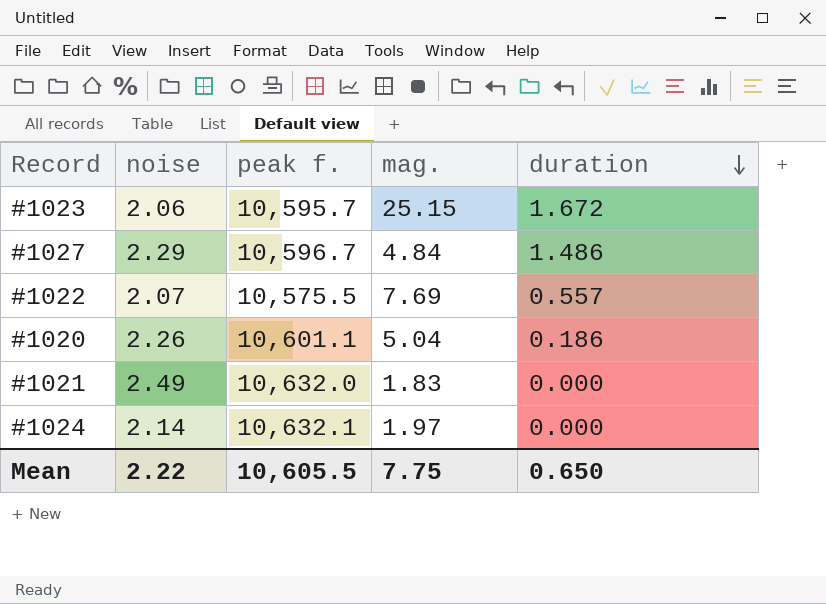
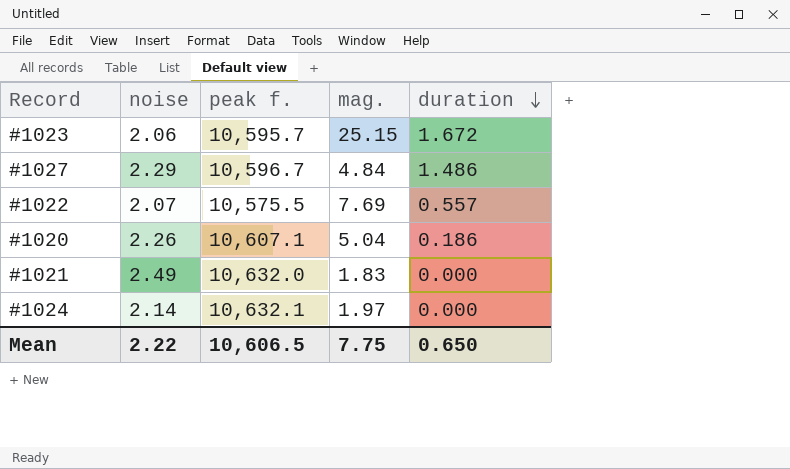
#1020 | peak f.: 10,601.1 -> 10,607.1
Mean | peak f.: 10,605.5 -> 10,606.5

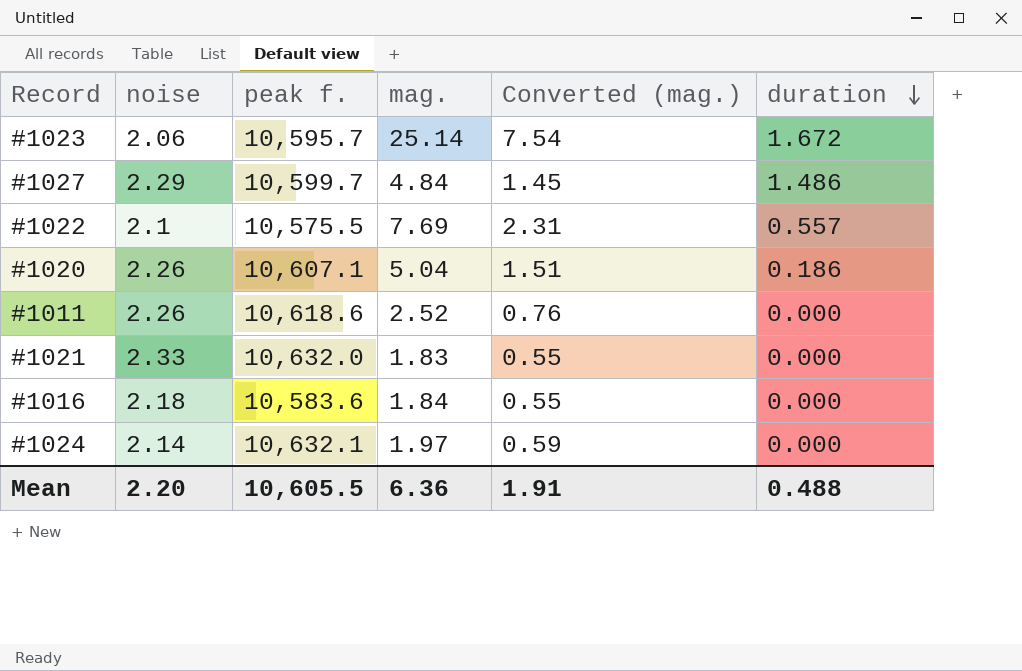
column Converted (mag.) | formula: none -> [mag.] * 0.3
#1023 | mag.: 25.15 -> 25.14
#1027 | peak f.: 10,596.7 -> 10,599.7
#1022 | noise: 2.07 -> 2.1
row #1011: none -> 2.26 | 10,618.6 | 2.52 | 0.76 | 0.000
#1021 | noise: 2.49 -> 2.33
row #1016: none -> 2.18 | 10,583.6 | 1.84 | 0.55 | 0.000
Mean | noise: 2.22 -> 2.20
Mean | peak f.: 10,606.5 -> 10,605.5
Mean | mag.: 7.75 -> 6.36
Mean | duration: 0.650 -> 0.488

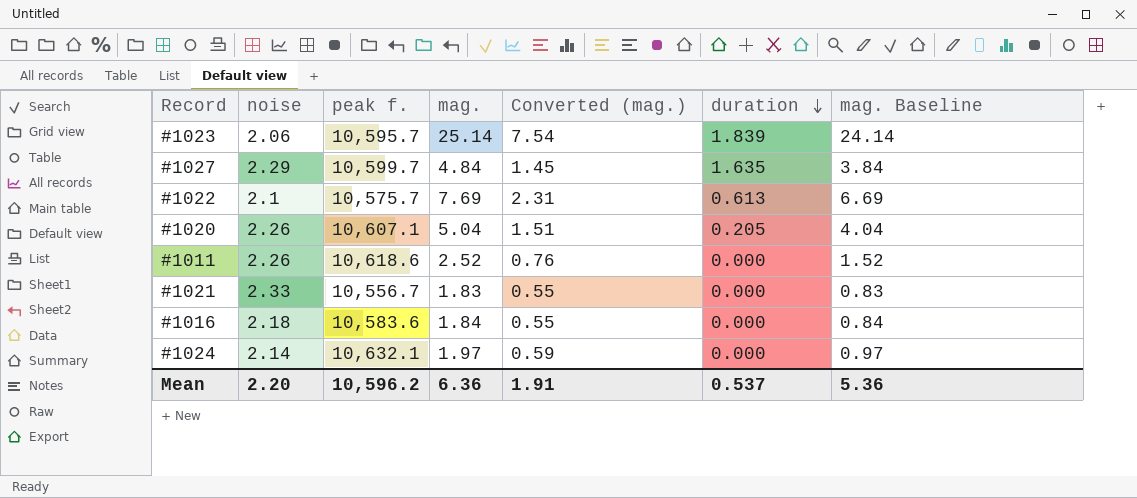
column mag. Baseline | formula: none -> [mag.] - 1
#1023 | duration: 1.672 -> 1.839
#1027 | duration: 1.486 -> 1.635
#1022 | peak f.: 10,575.5 -> 10,575.7
#1022 | duration: 0.557 -> 0.613
#1020 | duration: 0.186 -> 0.205
#1021 | peak f.: 10,632.0 -> 10,556.7
Mean | peak f.: 10,605.5 -> 10,596.2
Mean | duration: 0.488 -> 0.537

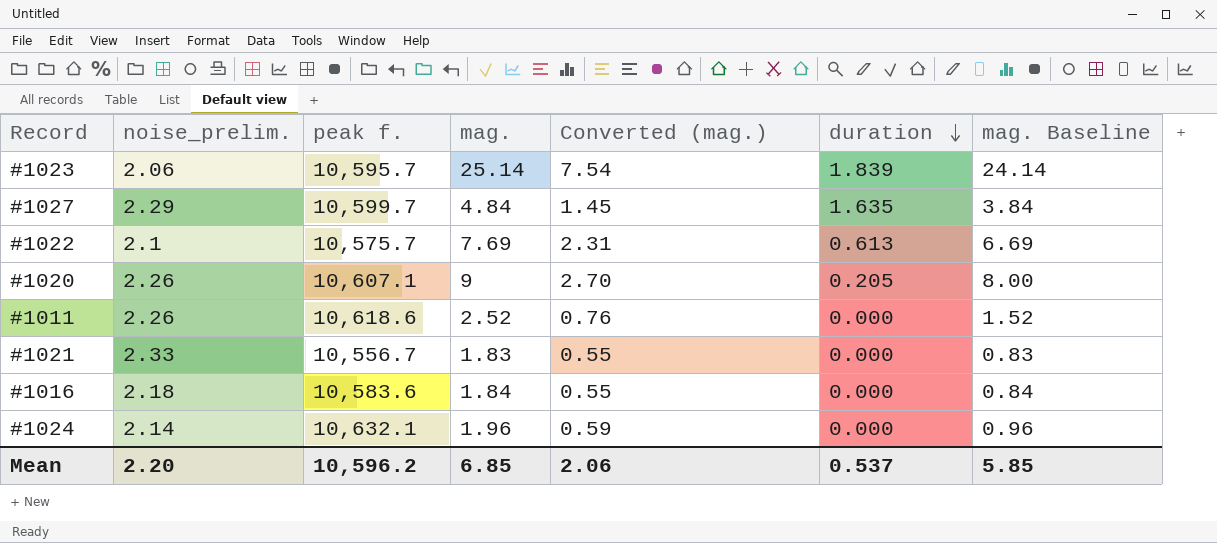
column name: noise -> noise_prelim.
#1020 | mag.: 5.04 -> 9
#1020 | Converted (mag.): 1.51 -> 2.70
#1020 | mag. Baseline: 4.04 -> 8.00
#1024 | mag.: 1.97 -> 1.96
#1024 | mag. Baseline: 0.97 -> 0.96
Mean | mag.: 6.36 -> 6.85
Mean | Converted (mag.): 1.91 -> 2.06
Mean | mag. Baseline: 5.36 -> 5.85

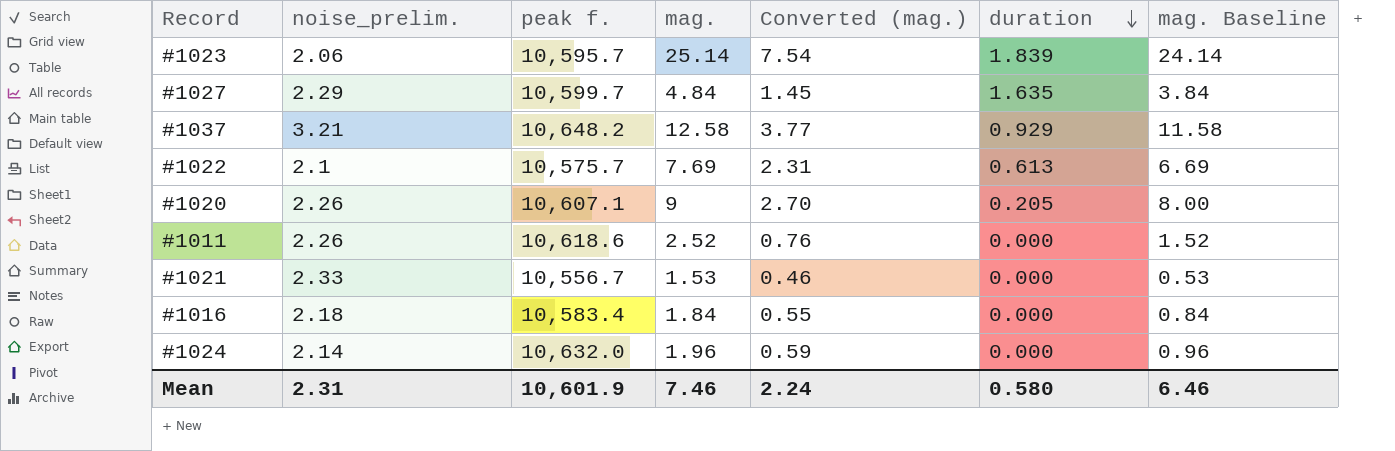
row #1037: none -> 3.21 | 10,648.2 | 12.58 | 3.77 | 0.929 | 11.58
#1021 | mag.: 1.83 -> 1.53
#1021 | Converted (mag.): 0.55 -> 0.46
#1021 | mag. Baseline: 0.83 -> 0.53
#1016 | peak f.: 10,583.6 -> 10,583.4
#1024 | peak f.: 10,632.1 -> 10,632.0
Mean | noise_prelim.: 2.20 -> 2.31
Mean | peak f.: 10,596.2 -> 10,601.9
Mean | mag.: 6.85 -> 7.46
Mean | Converted (mag.): 2.06 -> 2.24
Mean | duration: 0.537 -> 0.580
Mean | mag. Baseline: 5.85 -> 6.46

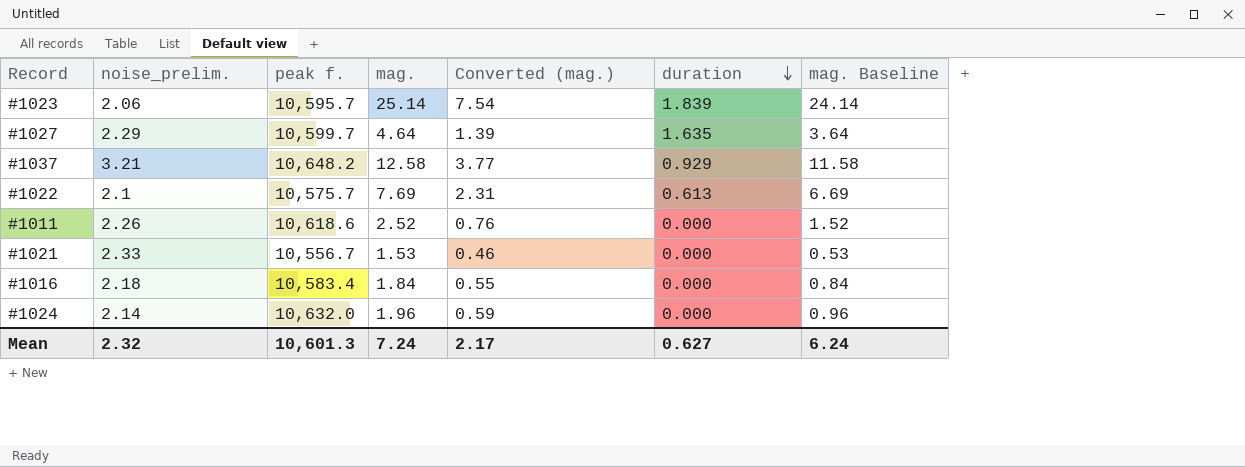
row #1020: 2.26 | 10,607.1 | 9 | 2.70 | 0.205 | 8.00 -> none
#1027 | mag.: 4.84 -> 4.64
#1027 | Converted (mag.): 1.45 -> 1.39
#1027 | mag. Baseline: 3.84 -> 3.64
Mean | noise_prelim.: 2.31 -> 2.32
Mean | peak f.: 10,601.9 -> 10,601.3
Mean | mag.: 7.46 -> 7.24
Mean | Converted (mag.): 2.24 -> 2.17
Mean | duration: 0.580 -> 0.627
Mean | mag. Baseline: 6.46 -> 6.24

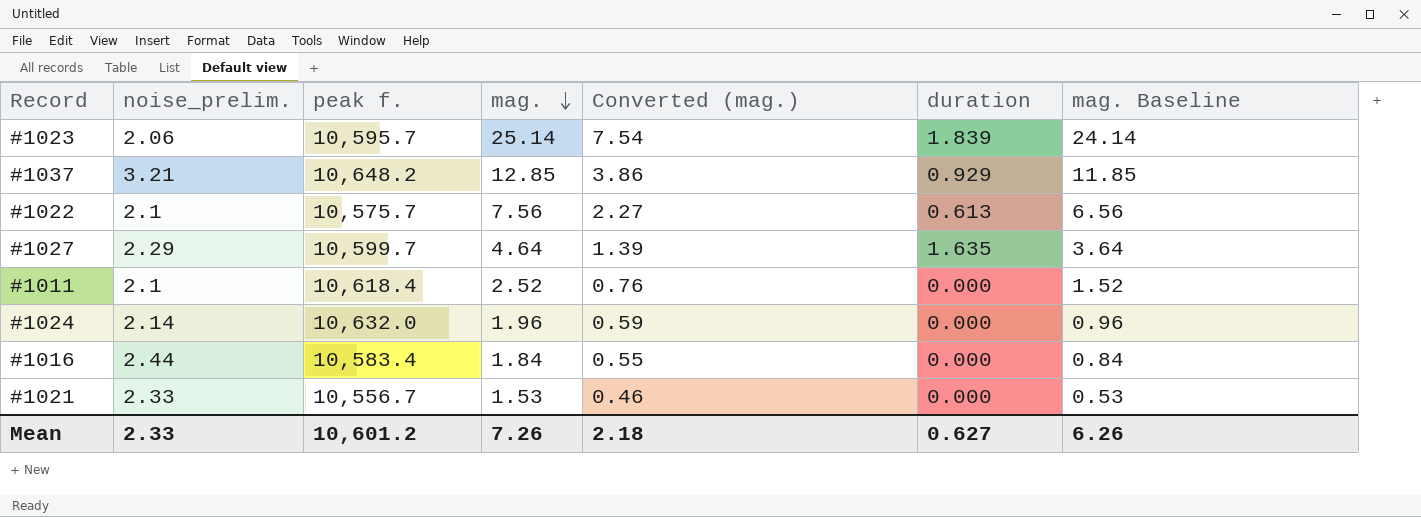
row order: duration descending -> mag. descending
#1037 | mag.: 12.58 -> 12.85
#1037 | Converted (mag.): 3.77 -> 3.86
#1037 | mag. Baseline: 11.58 -> 11.85
#1022 | mag.: 7.69 -> 7.56
#1022 | Converted (mag.): 2.31 -> 2.27
#1022 | mag. Baseline: 6.69 -> 6.56
#1011 | noise_prelim.: 2.26 -> 2.1
#1011 | peak f.: 10,618.6 -> 10,618.4
#1016 | noise_prelim.: 2.18 -> 2.44
Mean | noise_prelim.: 2.32 -> 2.33
Mean | peak f.: 10,601.3 -> 10,601.2
Mean | mag.: 7.24 -> 7.26
Mean | Converted (mag.): 2.17 -> 2.18
Mean | mag. Baseline: 6.24 -> 6.26

